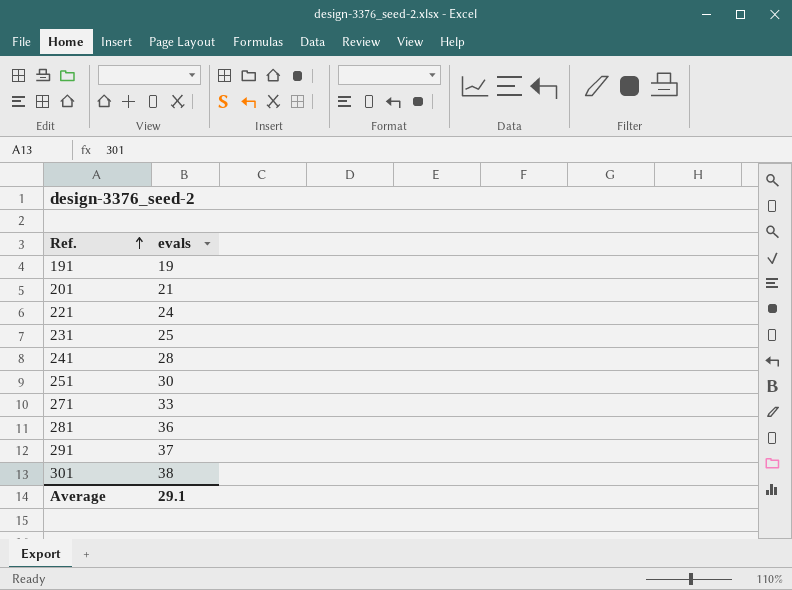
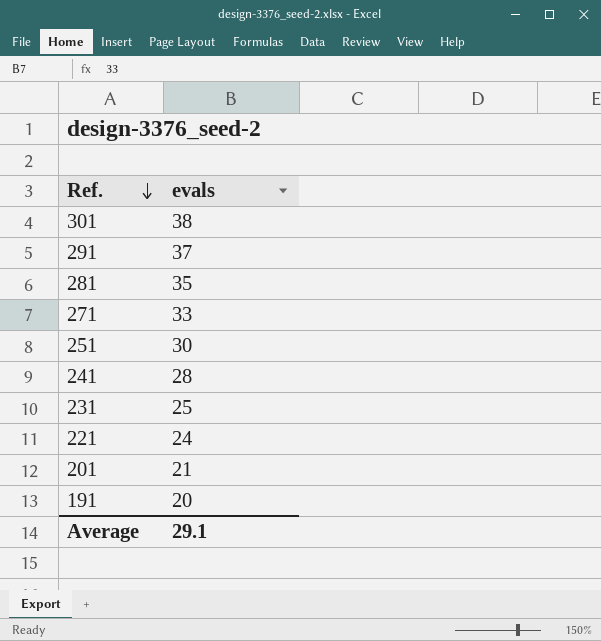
row order: Ref. ascending -> Ref. descending
281 | evals: 36 -> 35
191 | evals: 19 -> 20

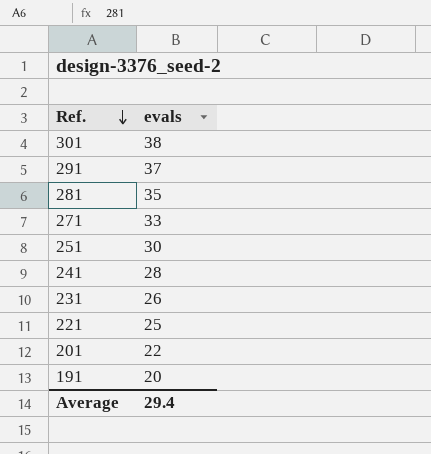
231 | evals: 25 -> 26
221 | evals: 24 -> 25
201 | evals: 21 -> 22
Average | evals: 29.1 -> 29.4

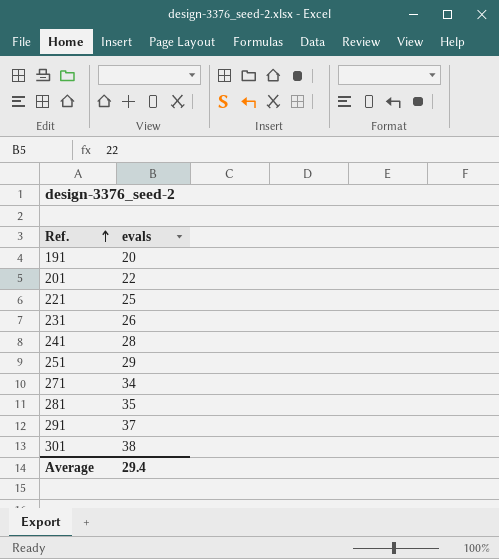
row order: Ref. descending -> Ref. ascending
251 | evals: 30 -> 29
271 | evals: 33 -> 34

